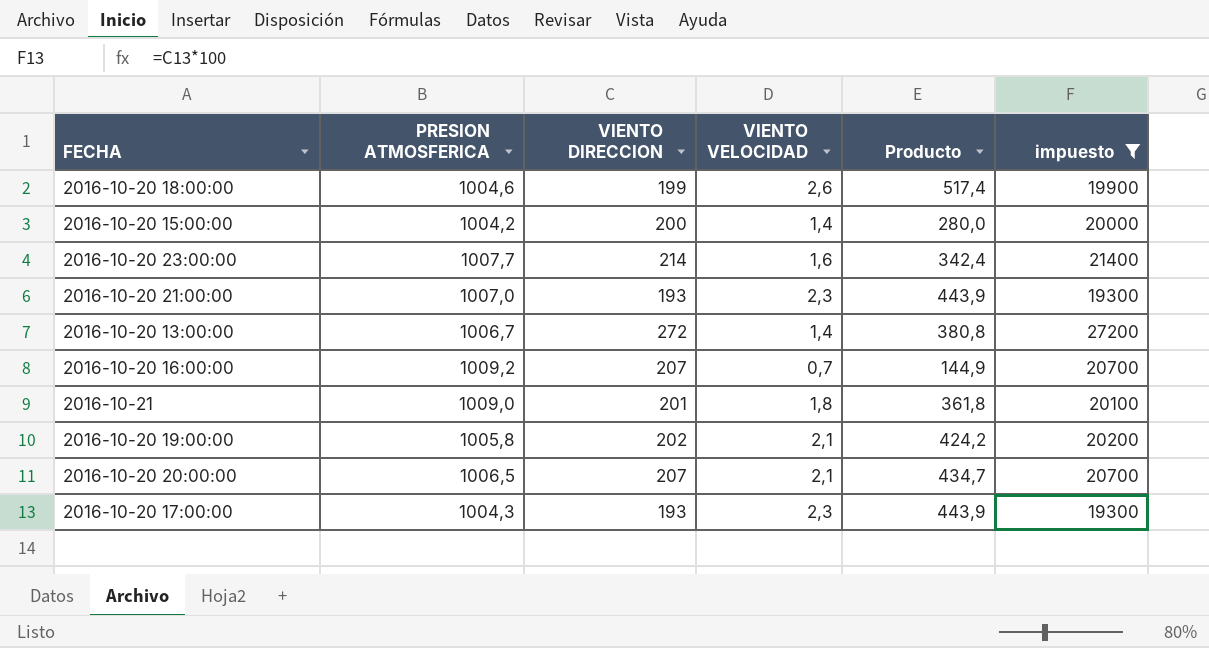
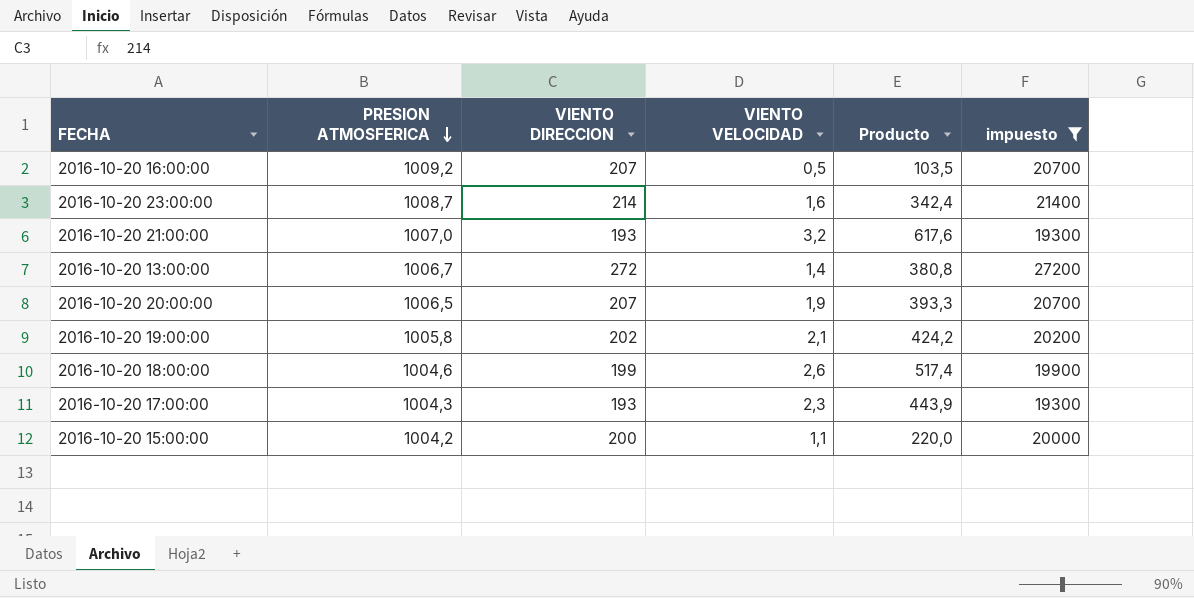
row order: none -> PRESION ATMOSFERICA descending
row 2016-10-21: 1009,0 | 201 | 1,8 | 361,8 | 20100 -> none
2016-10-20 16:00:00 | VIENTO VELOCIDAD: 0,7 -> 0,5
2016-10-20 16:00:00 | Producto: 144,9 -> 103,5
2016-10-20 23:00:00 | PRESION ATMOSFERICA: 1007,7 -> 1008,7
2016-10-20 21:00:00 | VIENTO VELOCIDAD: 2,3 -> 3,2
2016-10-20 21:00:00 | Producto: 443,9 -> 617,6
2016-10-20 20:00:00 | VIENTO VELOCIDAD: 2,1 -> 1,9
2016-10-20 20:00:00 | Producto: 434,7 -> 393,3
2016-10-20 15:00:00 | VIENTO VELOCIDAD: 1,4 -> 1,1
2016-10-20 15:00:00 | Producto: 280,0 -> 220,0

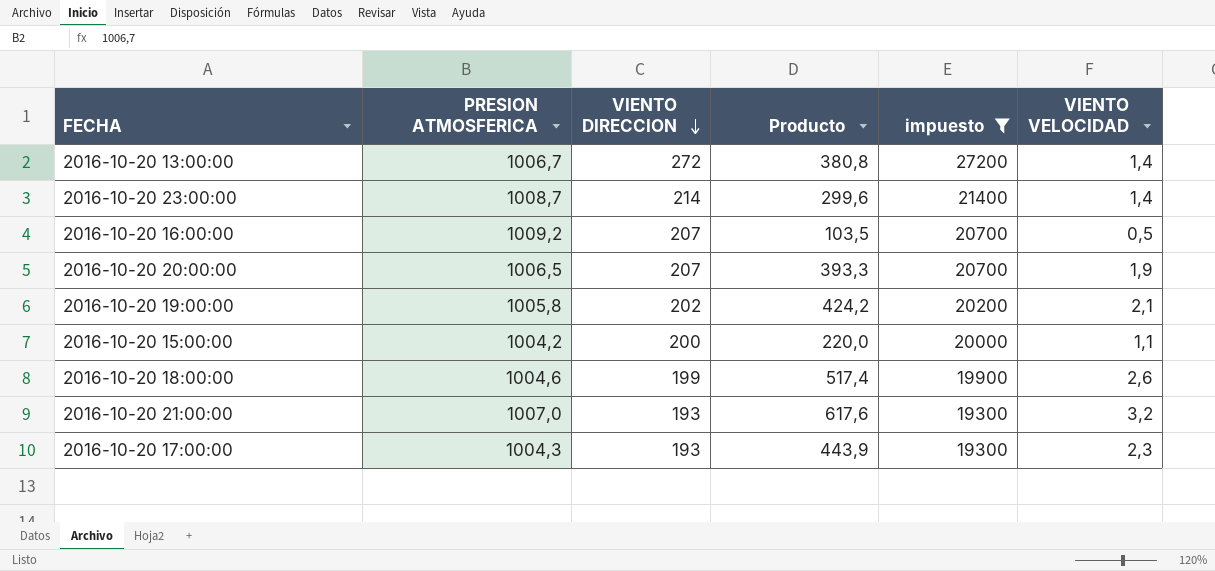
row order: PRESION ATMOSFERICA descending -> VIENTO DIRECCION descending
column VIENTO VELOCIDAD | position: 4 -> 6
2016-10-20 23:00:00 | Producto: 342,4 -> 299,6
2016-10-20 23:00:00 | VIENTO VELOCIDAD: 1,6 -> 1,4

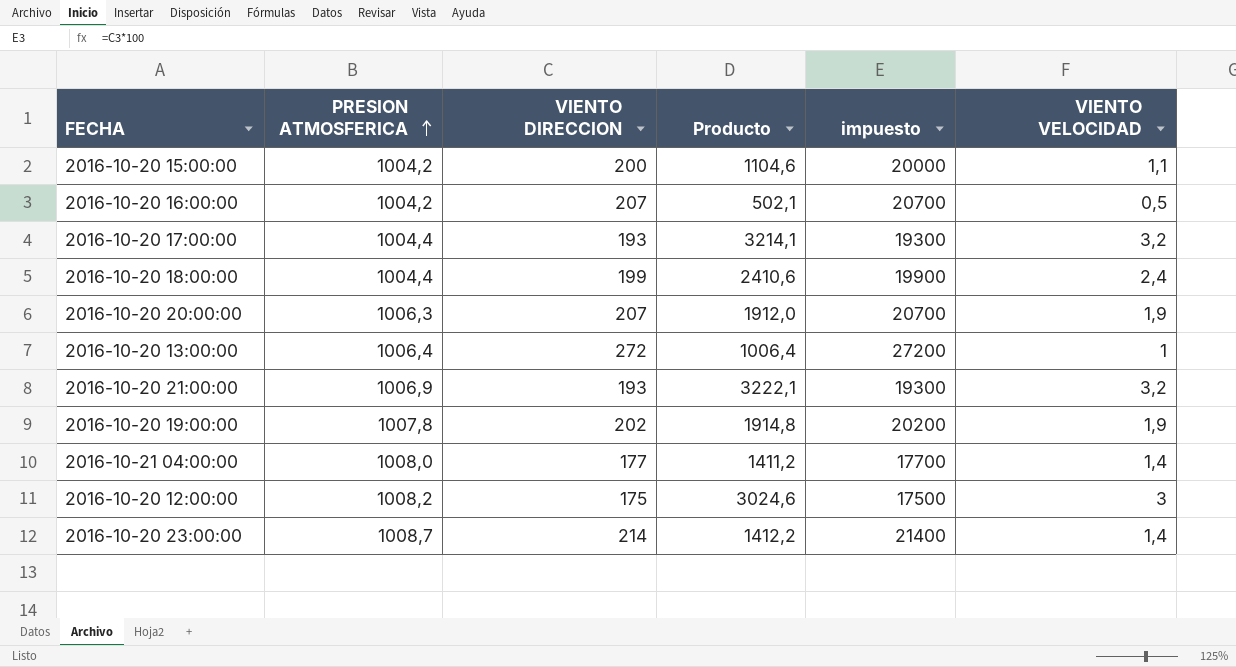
filter: impuesto >= 19300 -> none
row order: VIENTO DIRECCION descending -> PRESION ATMOSFERICA ascending
column Producto | formula: [VIENTO DIRECCION] * [VIENTO VELOCIDAD] -> [PRESION ATMOSFERICA] * [VIENTO VELOCIDAD]
2016-10-20 16:00:00 | PRESION ATMOSFERICA: 1009,2 -> 1004,2
2016-10-20 17:00:00 | PRESION ATMOSFERICA: 1004,3 -> 1004,4
2016-10-20 17:00:00 | VIENTO VELOCIDAD: 2,3 -> 3,2
2016-10-20 18:00:00 | PRESION ATMOSFERICA: 1004,6 -> 1004,4
2016-10-20 18:00:00 | VIENTO VELOCIDAD: 2,6 -> 2,4
2016-10-20 20:00:00 | PRESION ATMOSFERICA: 1006,5 -> 1006,3
2016-10-20 13:00:00 | PRESION ATMOSFERICA: 1006,7 -> 1006,4
2016-10-20 13:00:00 | VIENTO VELOCIDAD: 1,4 -> 1
2016-10-20 21:00:00 | PRESION ATMOSFERICA: 1007,0 -> 1006,9
2016-10-20 19:00:00 | PRESION ATMOSFERICA: 1005,8 -> 1007,8
2016-10-20 19:00:00 | VIENTO VELOCIDAD: 2,1 -> 1,9

